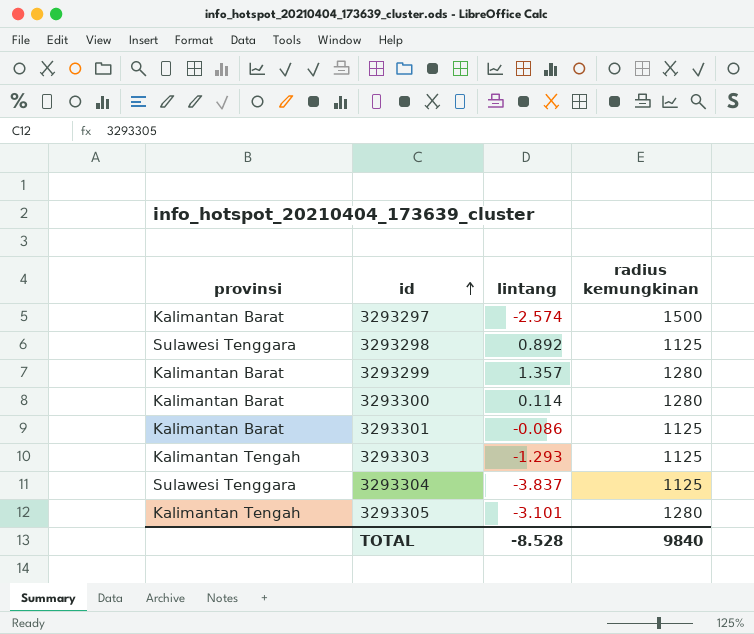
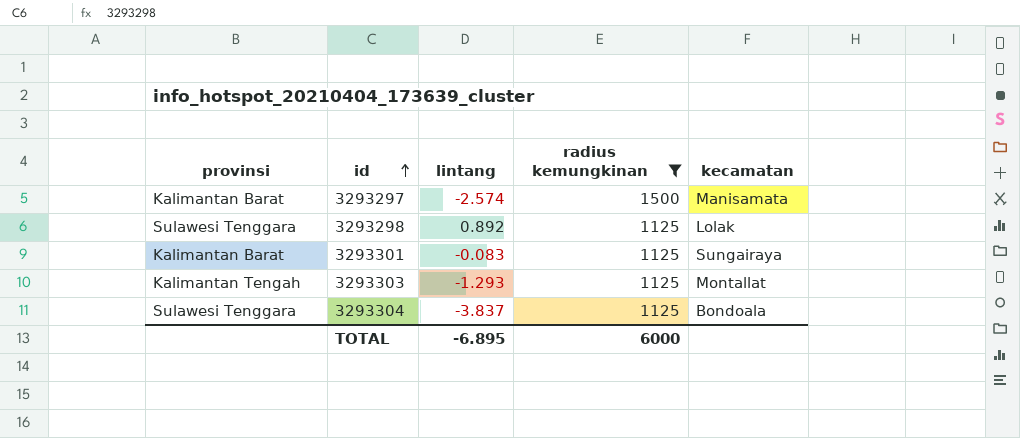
filter: none -> radius kemungkinan != 1280
column kecamatan | position: none -> 5
3293301 | lintang: -0.086 -> -0.083
TOTAL | lintang: -8.528 -> -6.895
TOTAL | radius kemungkinan: 9840 -> 6000

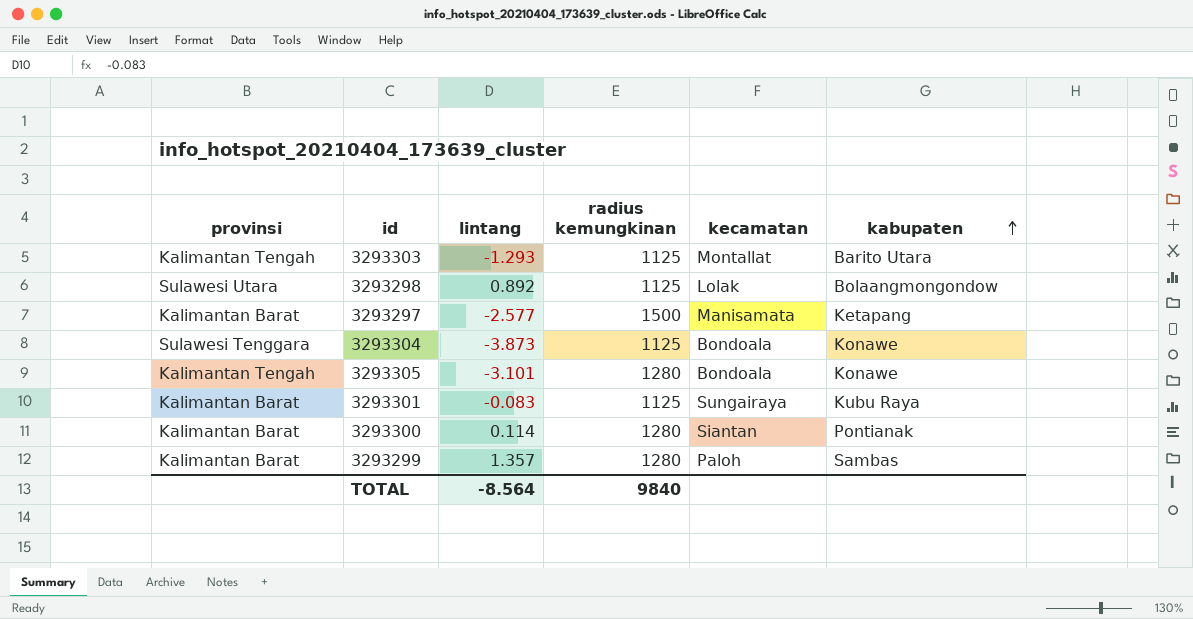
filter: radius kemungkinan != 1280 -> none
row order: id ascending -> kabupaten ascending
column kabupaten | position: none -> 6
3293298 | provinsi: Sulawesi Tenggara -> Sulawesi Utara
3293297 | lintang: -2.574 -> -2.577
3293304 | lintang: -3.837 -> -3.873
TOTAL | lintang: -6.895 -> -8.564
TOTAL | radius kemungkinan: 6000 -> 9840

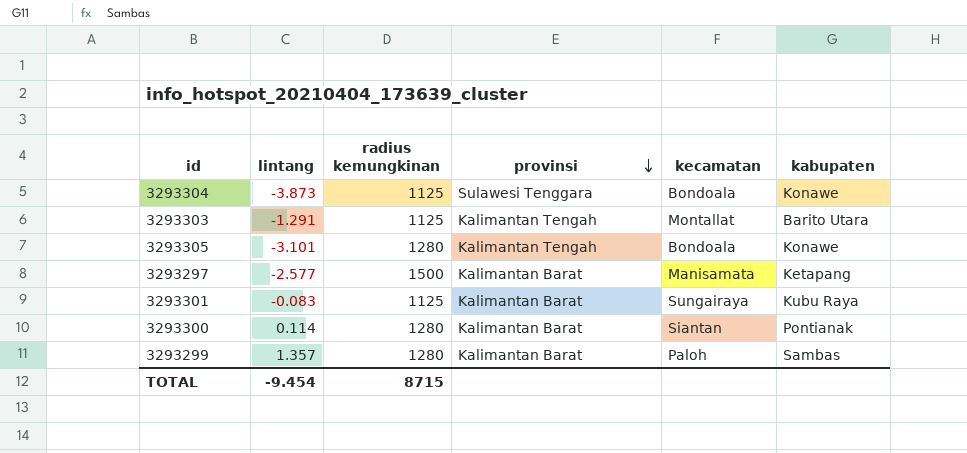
row order: kabupaten ascending -> provinsi descending
column provinsi | position: 1 -> 4
row 3293298: Sulawesi Utara | 0.892 | 1125 | Lolak | Bolaangmongondow -> none
3293303 | lintang: -1.293 -> -1.291
TOTAL | lintang: -8.564 -> -9.454
TOTAL | radius kemungkinan: 9840 -> 8715

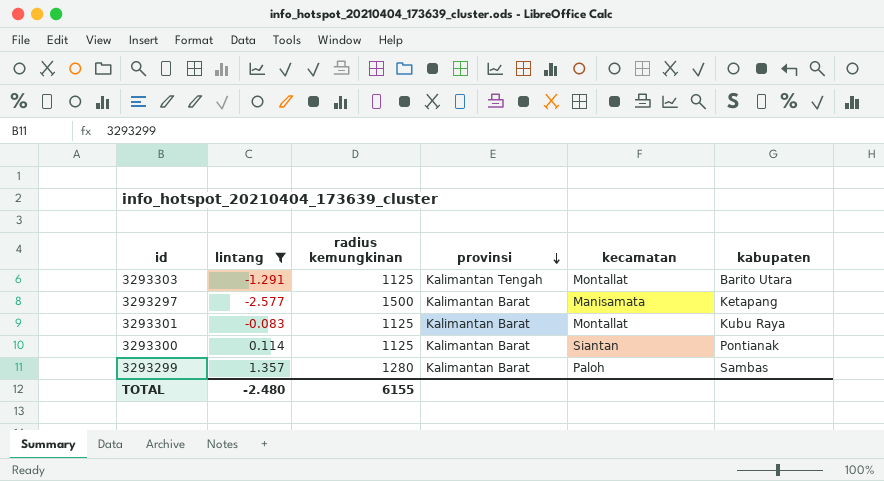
filter: none -> lintang >= -2.577
3293301 | kecamatan: Sungairaya -> Montallat
3293300 | radius kemungkinan: 1280 -> 1125
TOTAL | lintang: -9.454 -> -2.480
TOTAL | radius kemungkinan: 8715 -> 6155

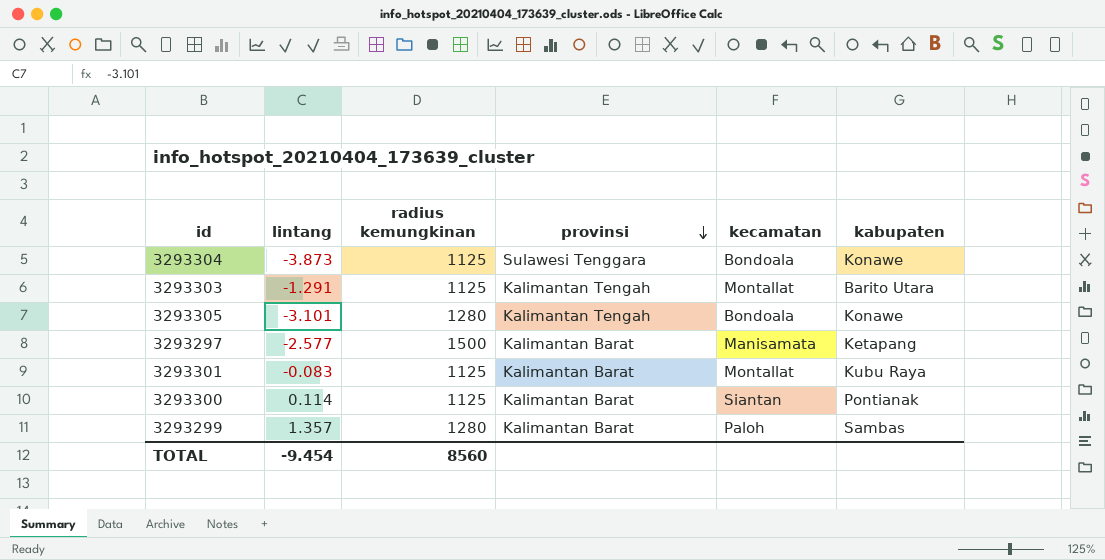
filter: lintang >= -2.577 -> none
TOTAL | lintang: -2.480 -> -9.454
TOTAL | radius kemungkinan: 6155 -> 8560

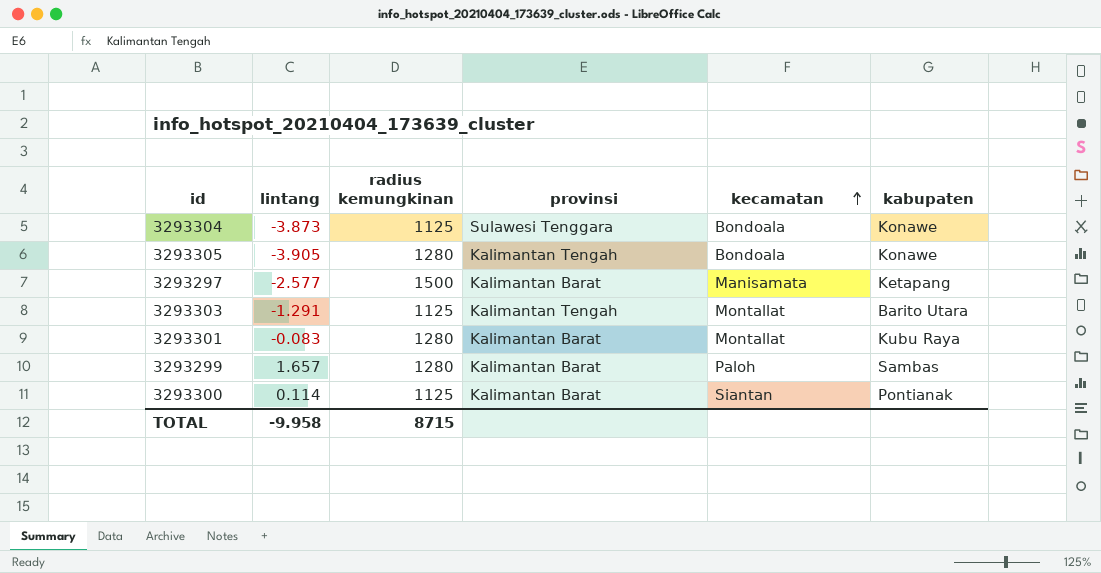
row order: provinsi descending -> kecamatan ascending
3293305 | lintang: -3.101 -> -3.905
3293301 | radius kemungkinan: 1125 -> 1280
3293299 | lintang: 1.357 -> 1.657
TOTAL | lintang: -9.454 -> -9.958
TOTAL | radius kemungkinan: 8560 -> 8715

